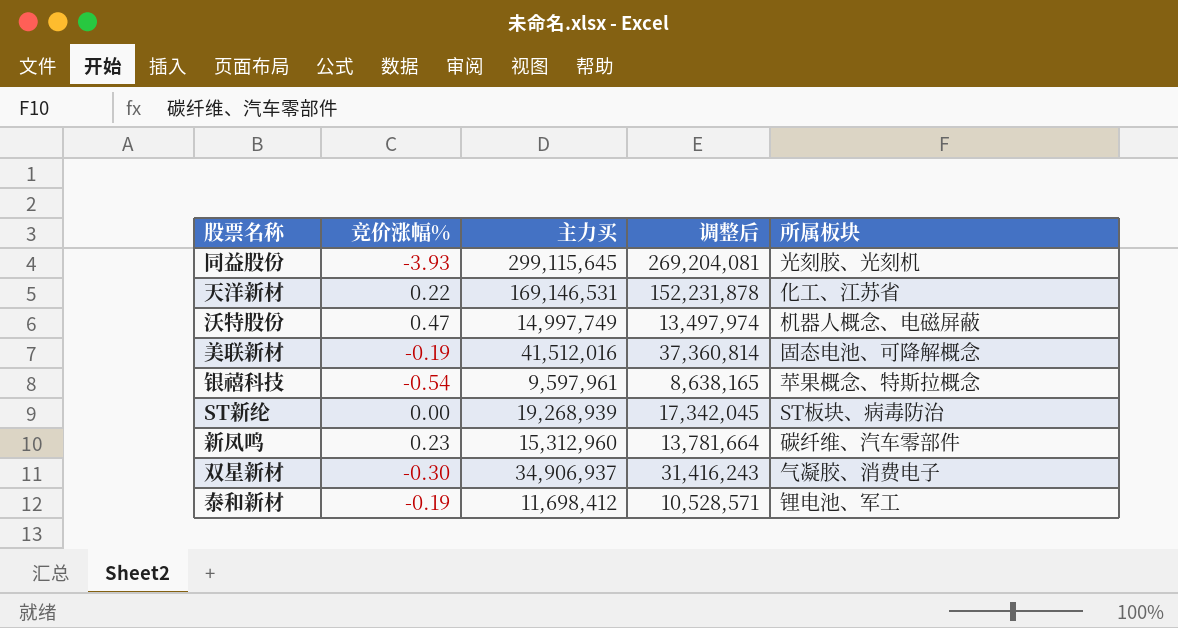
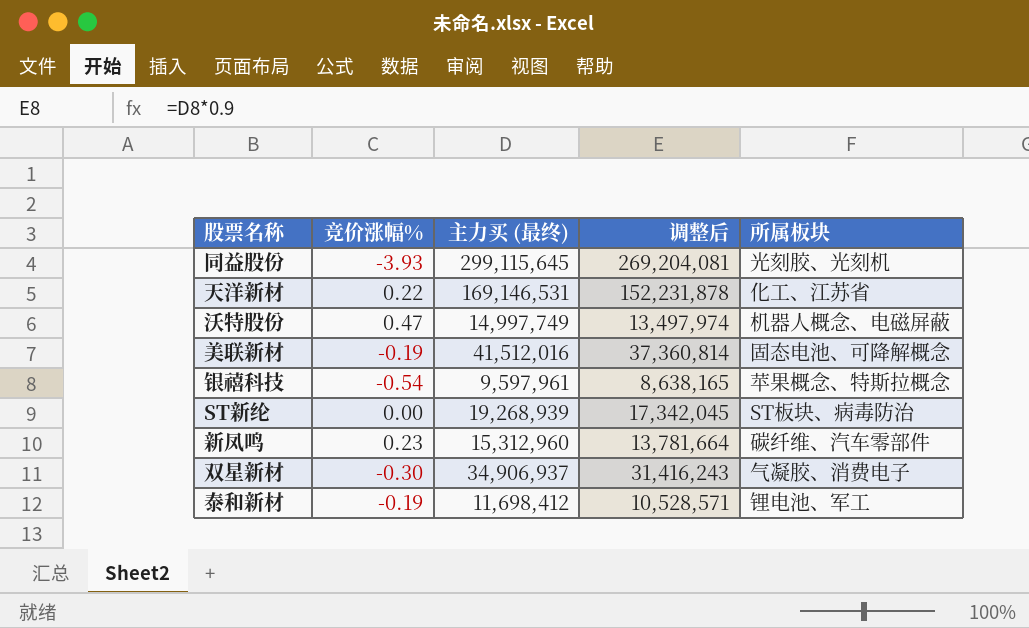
column name: 主力买 -> 主力买 (最终)

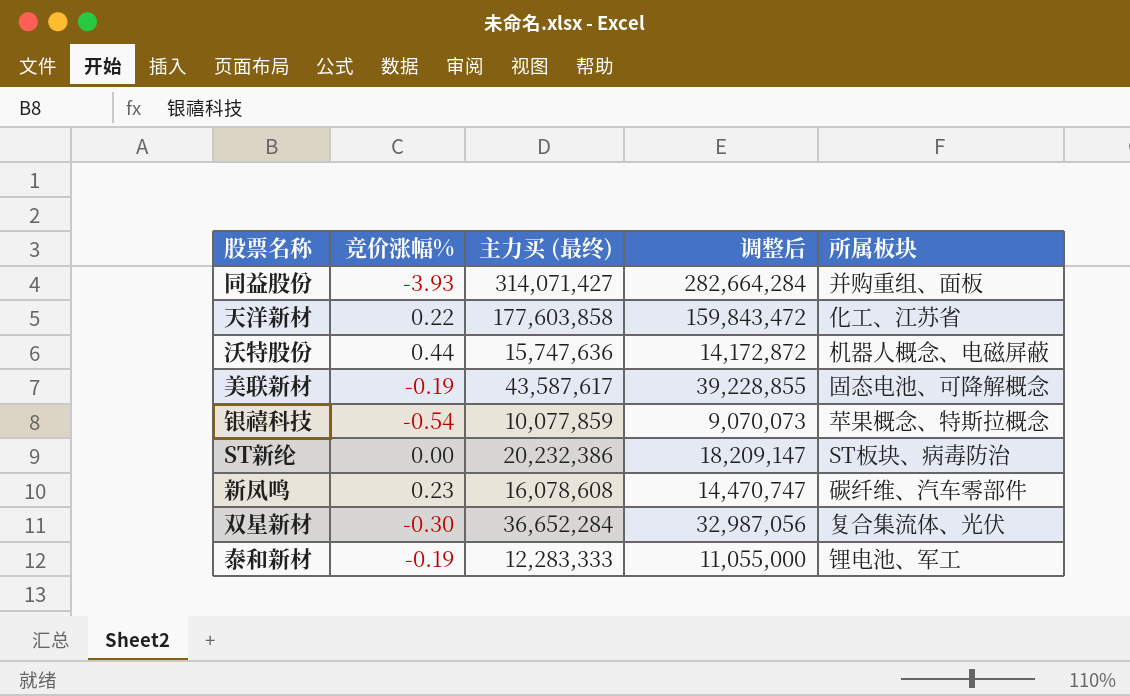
同益股份 | 主力买 (最终): 299,115,645 -> 314,071,427
同益股份 | 调整后: 269,204,081 -> 282,664,284
同益股份 | 所属板块: 光刻胶、光刻机 -> 并购重组、面板
天洋新材 | 主力买 (最终): 169,146,531 -> 177,603,858
天洋新材 | 调整后: 152,231,878 -> 159,843,472
沃特股份 | 竞价涨幅%: 0.47 -> 0.44
沃特股份 | 主力买 (最终): 14,997,749 -> 15,747,636
沃特股份 | 调整后: 13,497,974 -> 14,172,872
美联新材 | 主力买 (最终): 41,512,016 -> 43,587,617
美联新材 | 调整后: 37,360,814 -> 39,228,855
银禧科技 | 主力买 (最终): 9,597,961 -> 10,077,859
银禧科技 | 调整后: 8,638,165 -> 9,070,073
ST新纶 | 主力买 (最终): 19,268,939 -> 20,232,386
ST新纶 | 调整后: 17,342,045 -> 18,209,147
新凤鸣 | 主力买 (最终): 15,312,960 -> 16,078,608
新凤鸣 | 调整后: 13,781,664 -> 14,470,747
双星新材 | 主力买 (最终): 34,906,937 -> 36,652,284
双星新材 | 调整后: 31,416,243 -> 32,987,056
双星新材 | 所属板块: 气凝胶、消费电子 -> 复合集流体、光伏
泰和新材 | 主力买 (最终): 11,698,412 -> 12,283,333
泰和新材 | 调整后: 10,528,571 -> 11,055,000

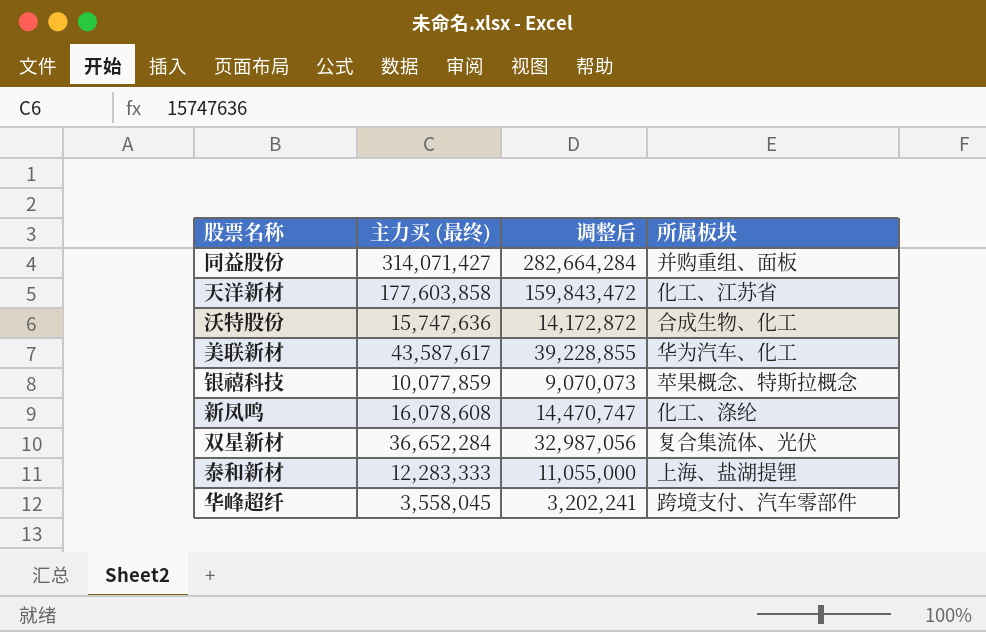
column 竞价涨幅% | position: 2 -> none
row ST新纶: 0.00 | 20,232,386 | 18,209,147 | ST板块、病毒防治 -> none
沃特股份 | 所属板块: 机器人概念、电磁屏蔽 -> 合成生物、化工
美联新材 | 所属板块: 固态电池、可降解概念 -> 华为汽车、化工
新凤鸣 | 所属板块: 碳纤维、汽车零部件 -> 化工、涤纶
泰和新材 | 所属板块: 锂电池、军工 -> 上海、盐湖提锂
row 华峰超纤: none -> 3,558,045 | 3,202,241 | 跨境支付、汽车零部件

